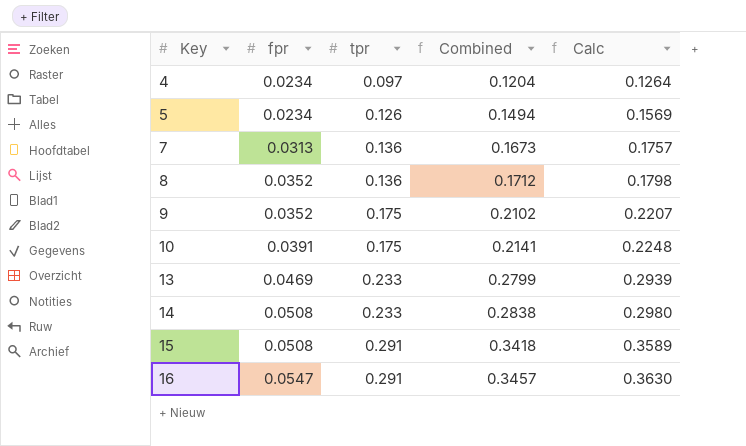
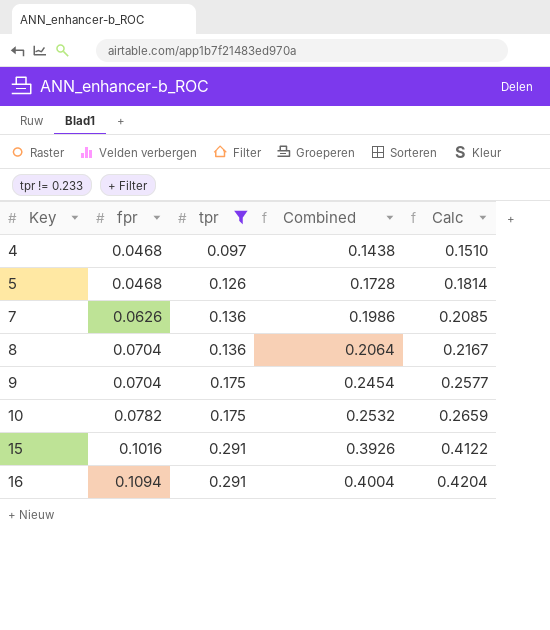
filter: none -> tpr != 0.233
4 | fpr: 0.0234 -> 0.0468
4 | Combined: 0.1204 -> 0.1438
4 | Calc: 0.1264 -> 0.1510
5 | fpr: 0.0234 -> 0.0468
5 | Combined: 0.1494 -> 0.1728
5 | Calc: 0.1569 -> 0.1814
7 | fpr: 0.0313 -> 0.0626
7 | Combined: 0.1673 -> 0.1986
7 | Calc: 0.1757 -> 0.2085
8 | fpr: 0.0352 -> 0.0704
8 | Combined: 0.1712 -> 0.2064
8 | Calc: 0.1798 -> 0.2167
9 | fpr: 0.0352 -> 0.0704
9 | Combined: 0.2102 -> 0.2454
9 | Calc: 0.2207 -> 0.2577
10 | fpr: 0.0391 -> 0.0782
10 | Combined: 0.2141 -> 0.2532
10 | Calc: 0.2248 -> 0.2659
15 | fpr: 0.0508 -> 0.1016
15 | Combined: 0.3418 -> 0.3926
15 | Calc: 0.3589 -> 0.4122
16 | fpr: 0.0547 -> 0.1094
16 | Combined: 0.3457 -> 0.4004
16 | Calc: 0.3630 -> 0.4204

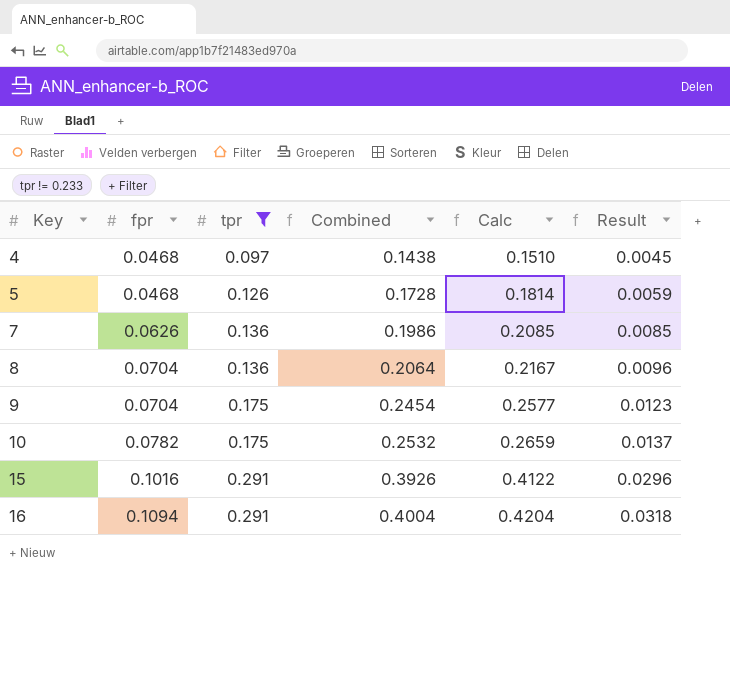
column Result | formula: none -> [fpr] * [tpr]

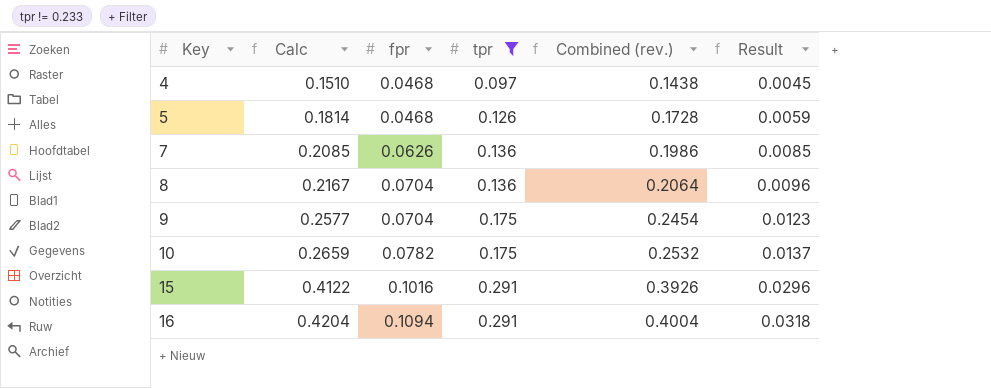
column Calc | position: 5 -> 2
column name: Combined -> Combined (rev.)

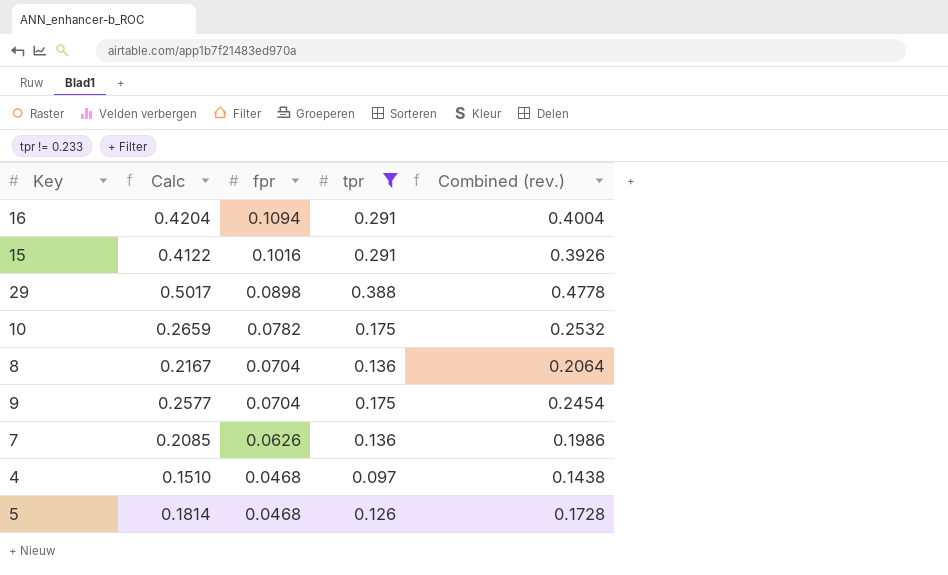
row order: Key ascending -> fpr descending
column Result | formula: [fpr] * [tpr] -> none
row 29: none -> 0.5017 | 0.0898 | 0.388 | 0.4778

